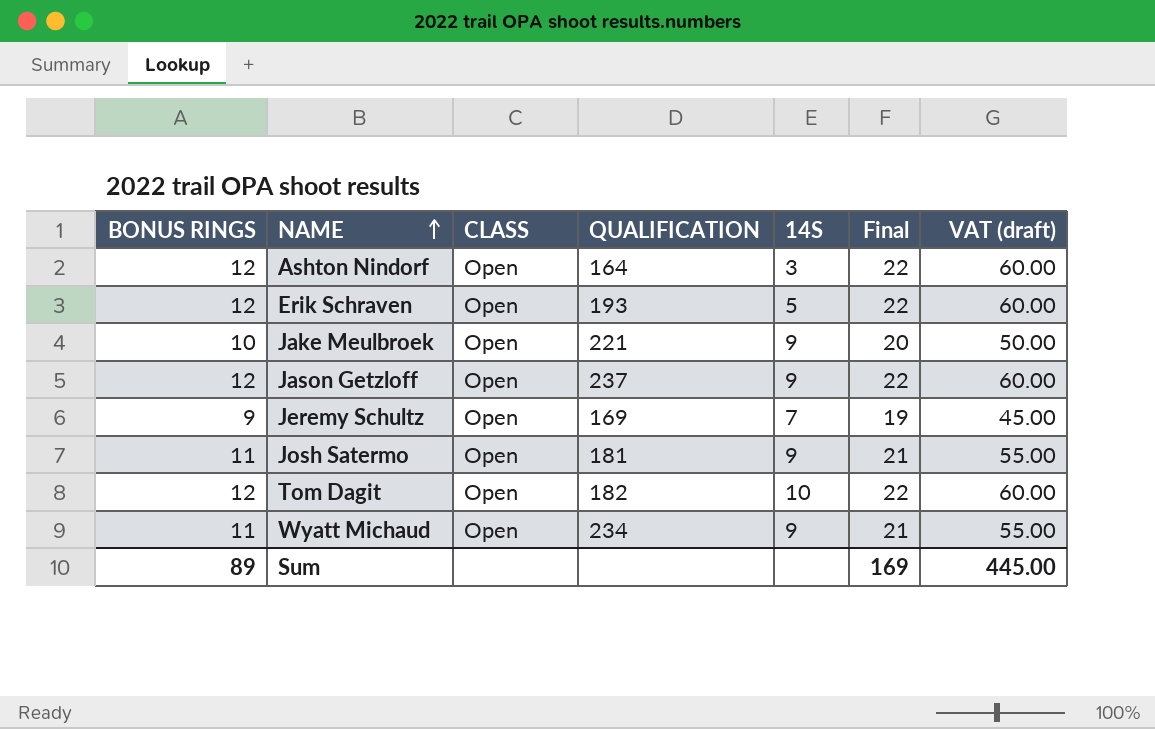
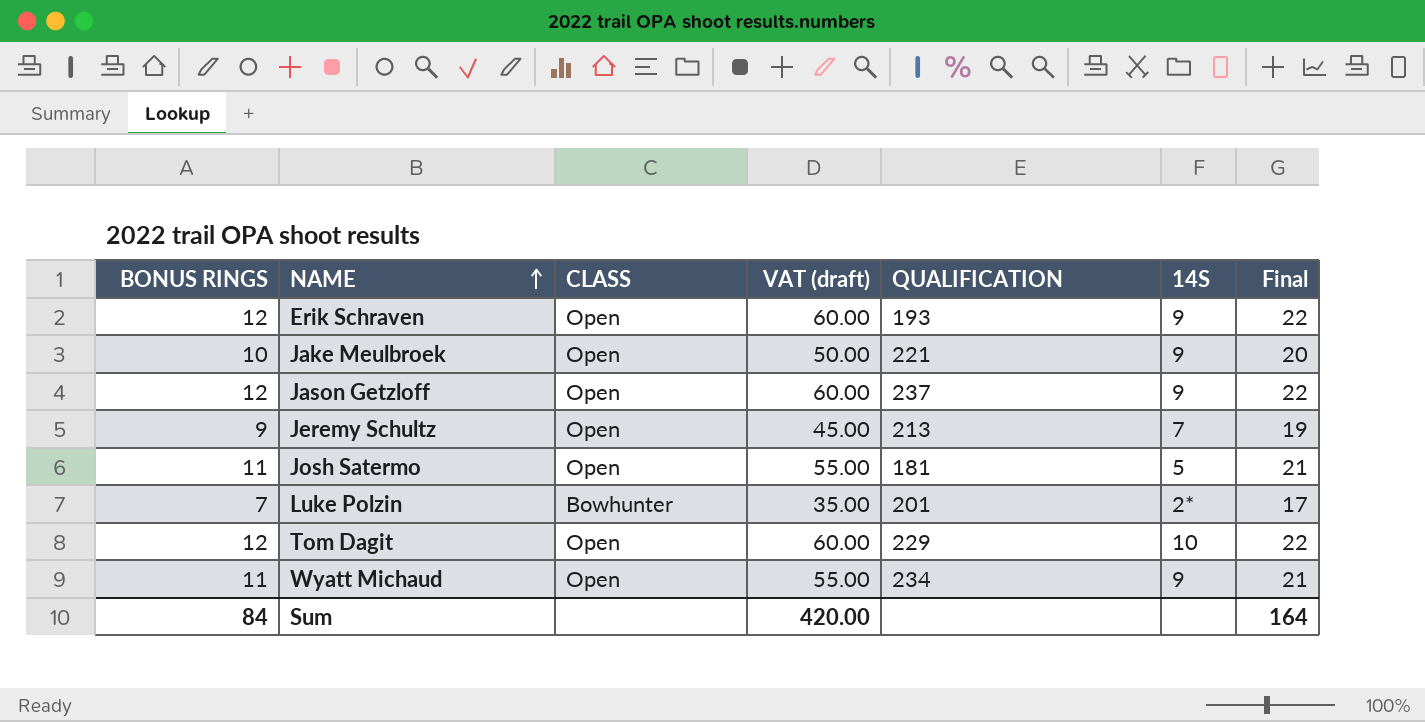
column VAT (draft) | position: 7 -> 4
row Ashton Nindorf: 12 | Open | 164 | 3 | 22 | 60.00 -> none
Erik Schraven | 14S: 5 -> 9
Jeremy Schultz | QUALIFICATION: 169 -> 213
Josh Satermo | 14S: 9 -> 5
row Luke Polzin: none -> 7 | Bowhunter | 35.00 | 201 | 2* | 17
Tom Dagit | QUALIFICATION: 182 -> 229
Sum | BONUS RINGS: 89 -> 84
Sum | VAT (draft): 445.00 -> 420.00
Sum | Final: 169 -> 164

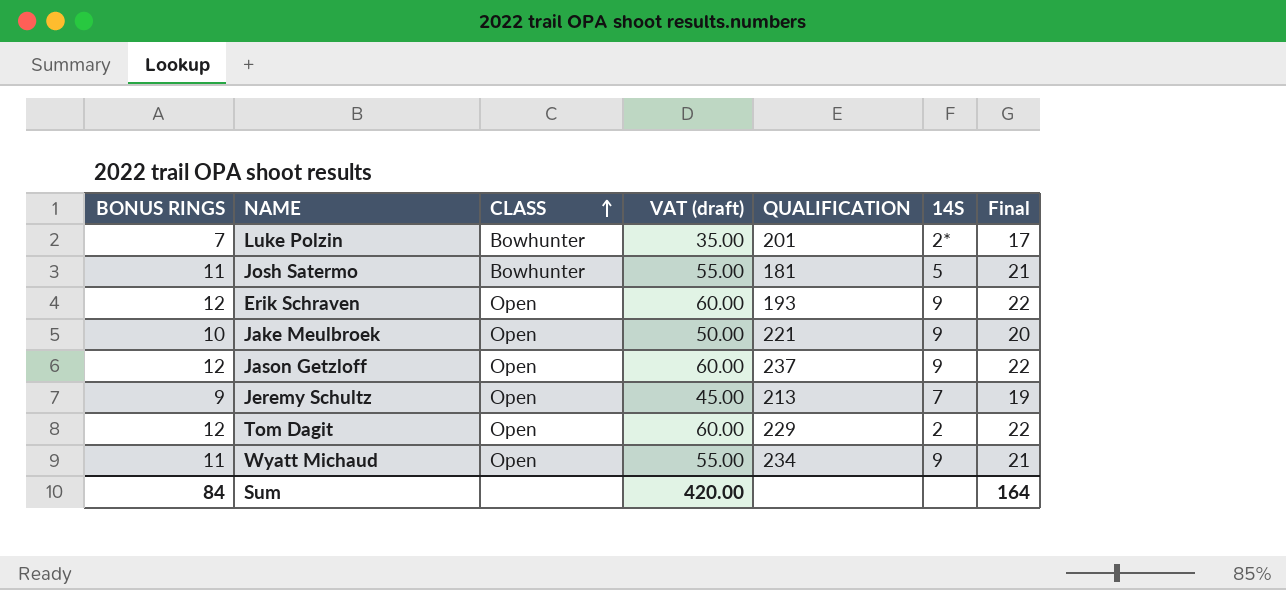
row order: NAME ascending -> CLASS ascending
Josh Satermo | CLASS: Open -> Bowhunter
Tom Dagit | 14S: 10 -> 2

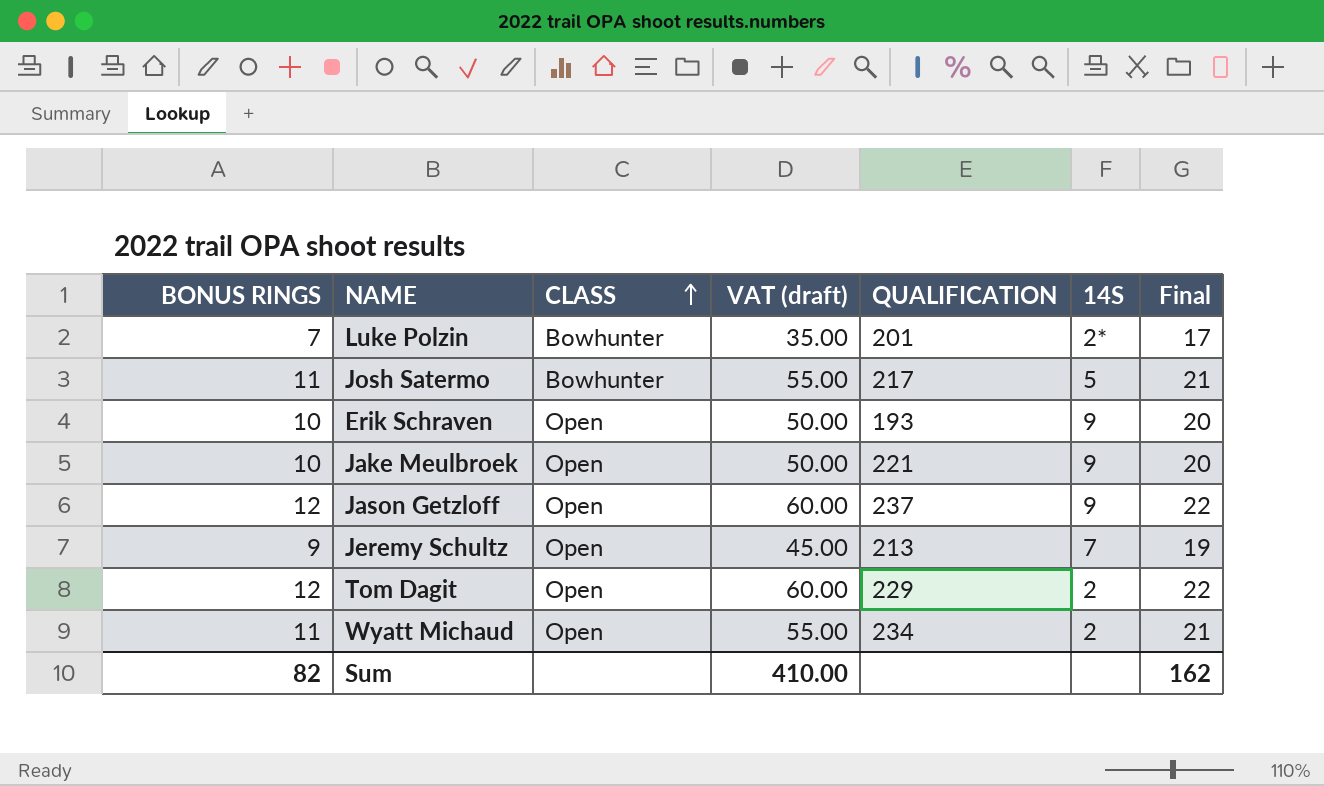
Josh Satermo | QUALIFICATION: 181 -> 217
Erik Schraven | BONUS RINGS: 12 -> 10
Erik Schraven | VAT (draft): 60.00 -> 50.00
Erik Schraven | Final: 22 -> 20
Wyatt Michaud | 14S: 9 -> 2
Sum | BONUS RINGS: 84 -> 82
Sum | VAT (draft): 420.00 -> 410.00
Sum | Final: 164 -> 162

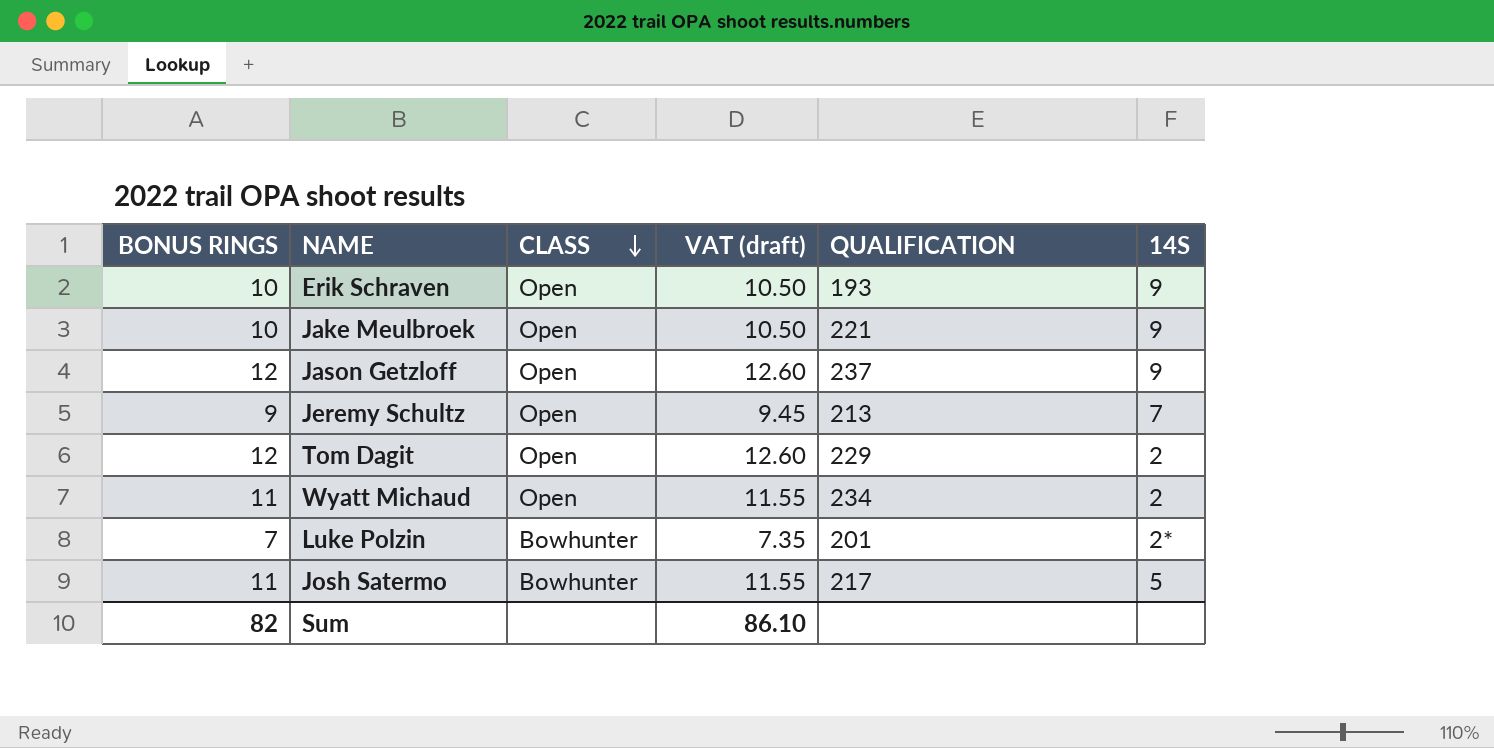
row order: CLASS ascending -> CLASS descending
column Final | formula: [BONUS RINGS] + 10 -> none
column VAT (draft) | formula: [BONUS RINGS] * 5 -> [BONUS RINGS] * 1.05
Sum | VAT (draft): 410.00 -> 86.10

